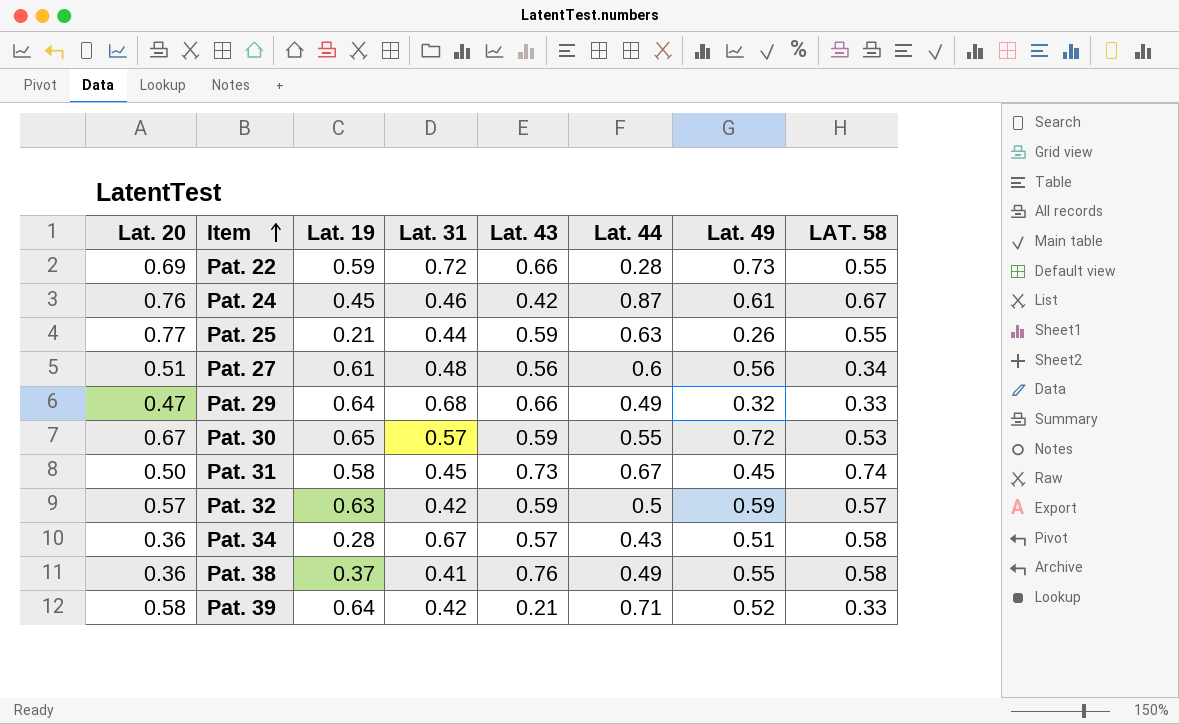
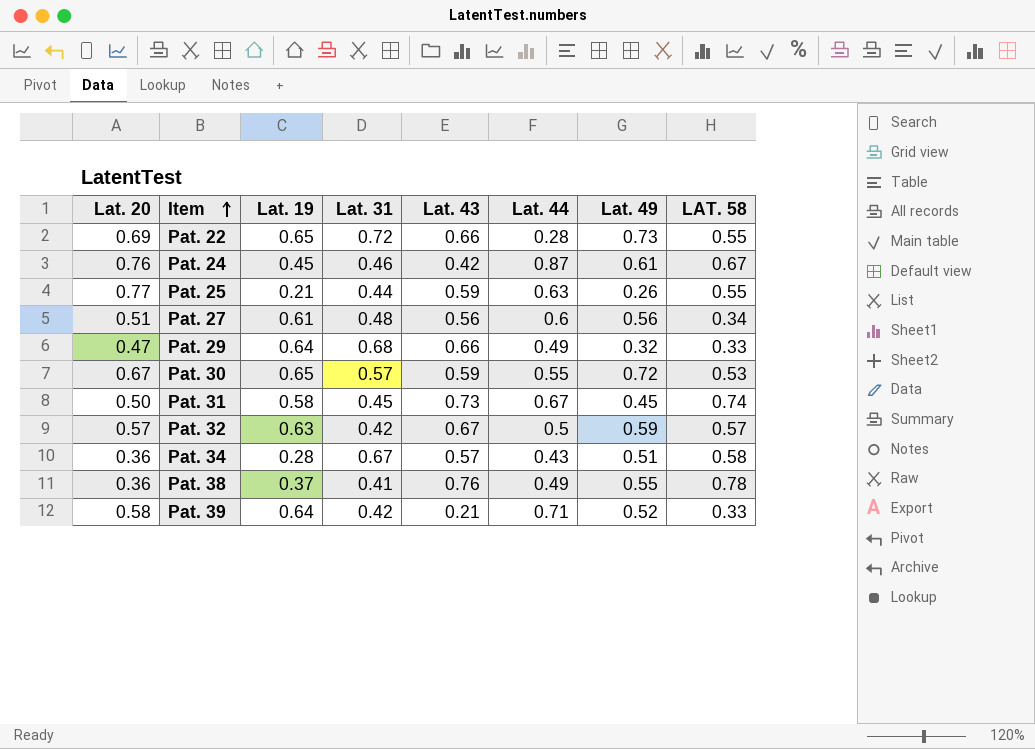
Pat. 22 | Lat. 19: 0.59 -> 0.65
Pat. 32 | Lat. 43: 0.59 -> 0.67
Pat. 38 | LAT. 58: 0.58 -> 0.78

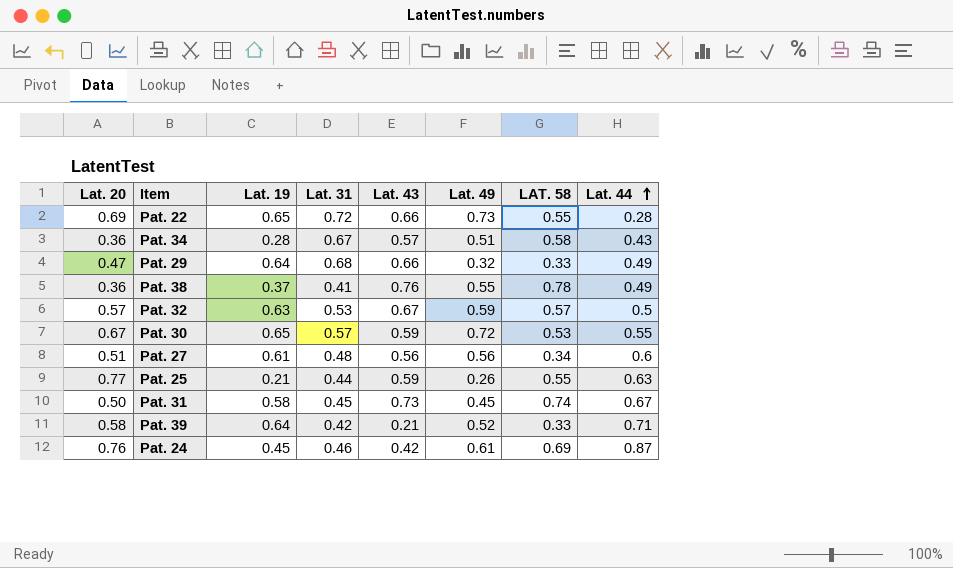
row order: Item ascending -> Lat. 44 ascending
column Lat. 44 | position: 6 -> 8
Pat. 32 | Lat. 31: 0.42 -> 0.53
Pat. 24 | LAT. 58: 0.67 -> 0.69

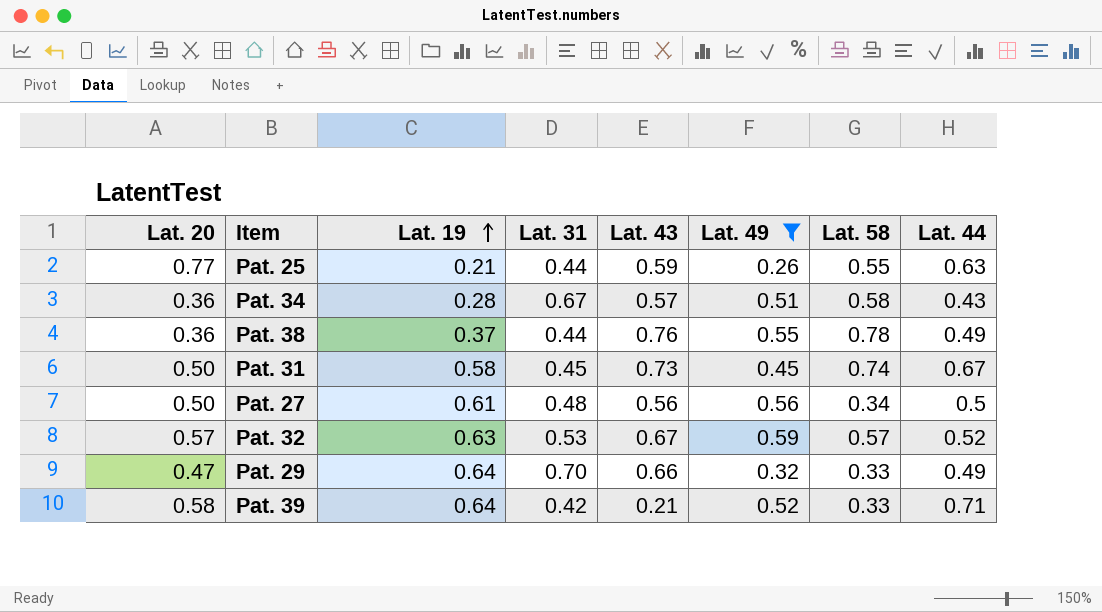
filter: none -> Lat. 49 <= 0.59
row order: Lat. 44 ascending -> Lat. 19 ascending
column name: LAT. 58 -> Lat. 58
Pat. 38 | Lat. 31: 0.41 -> 0.44
Pat. 27 | Lat. 20: 0.51 -> 0.50
Pat. 27 | Lat. 44: 0.6 -> 0.5
Pat. 32 | Lat. 44: 0.5 -> 0.52
Pat. 29 | Lat. 31: 0.68 -> 0.70

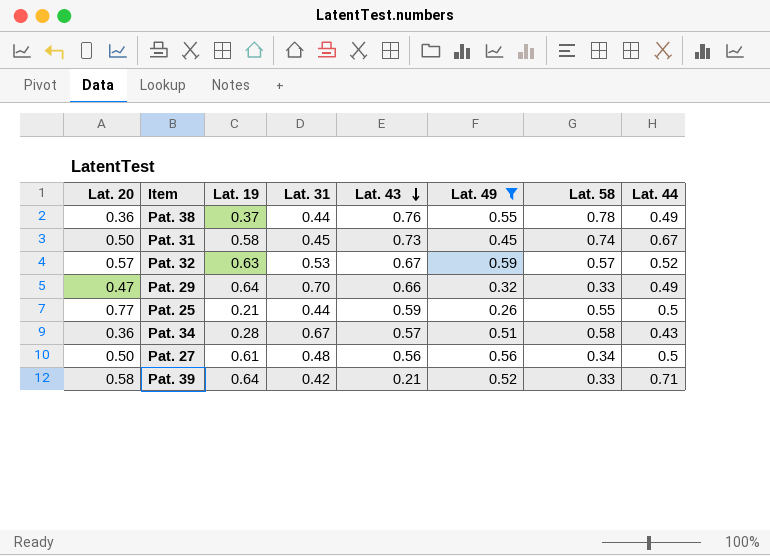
row order: Lat. 19 ascending -> Lat. 43 descending
Pat. 25 | Lat. 44: 0.63 -> 0.5

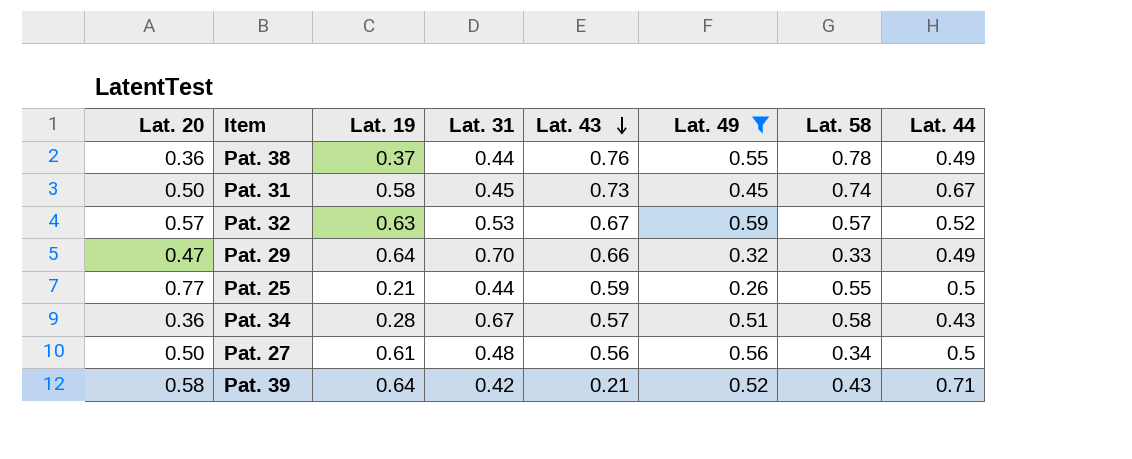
Pat. 39 | Lat. 58: 0.33 -> 0.43

